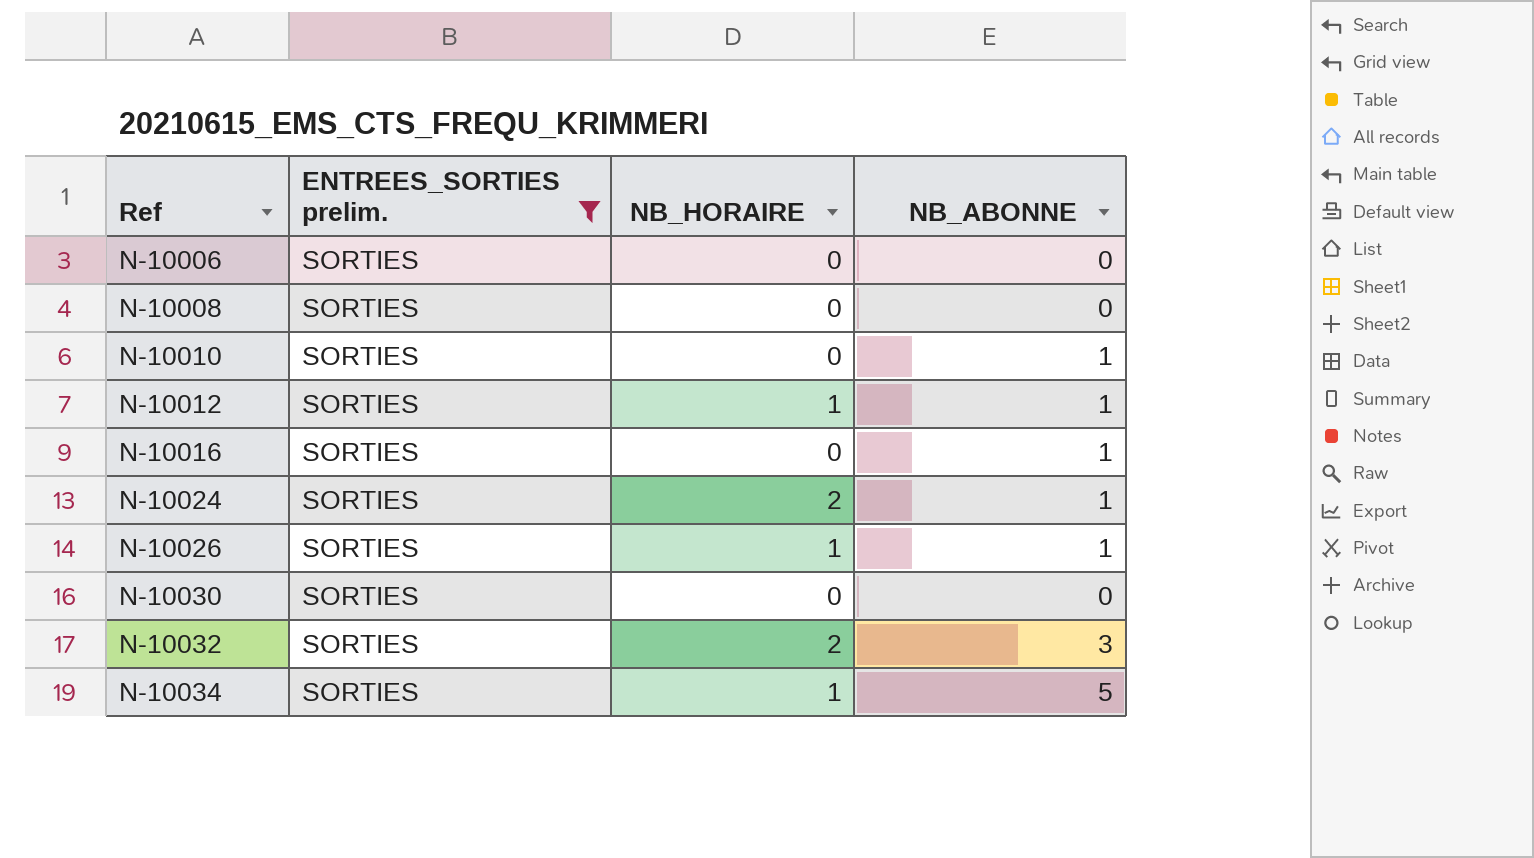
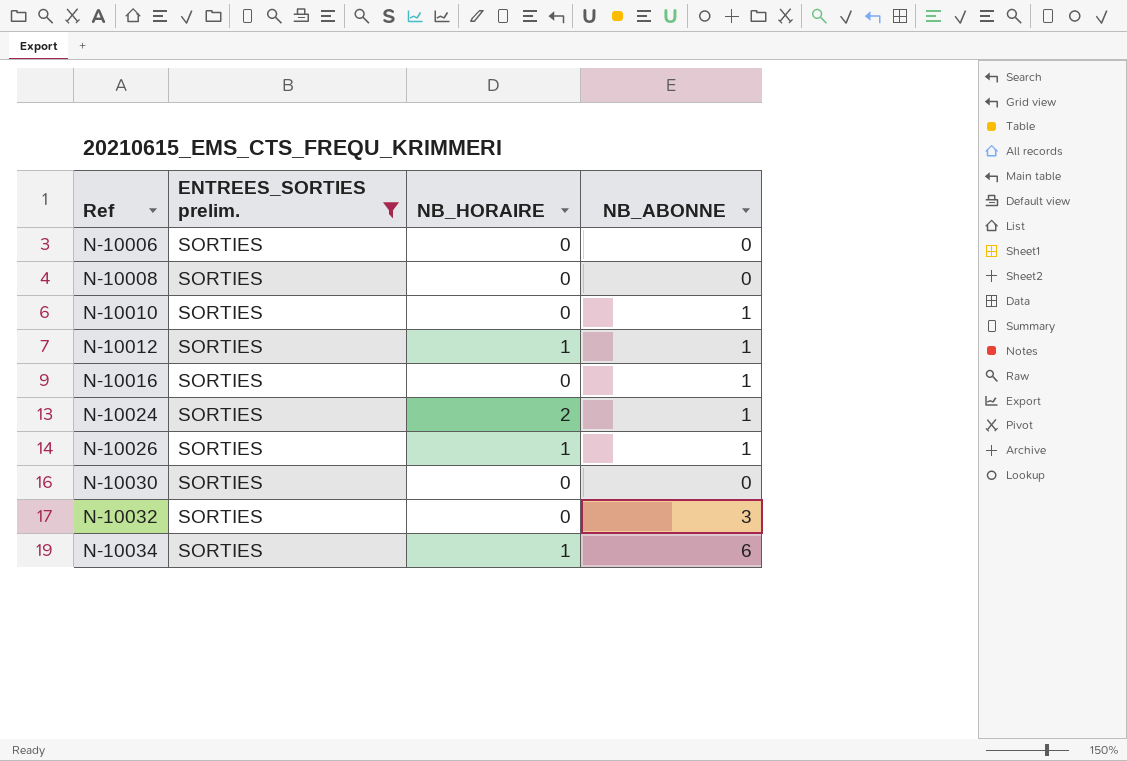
N-10032 | NB_HORAIRE: 2 -> 0
N-10034 | NB_ABONNE: 5 -> 6

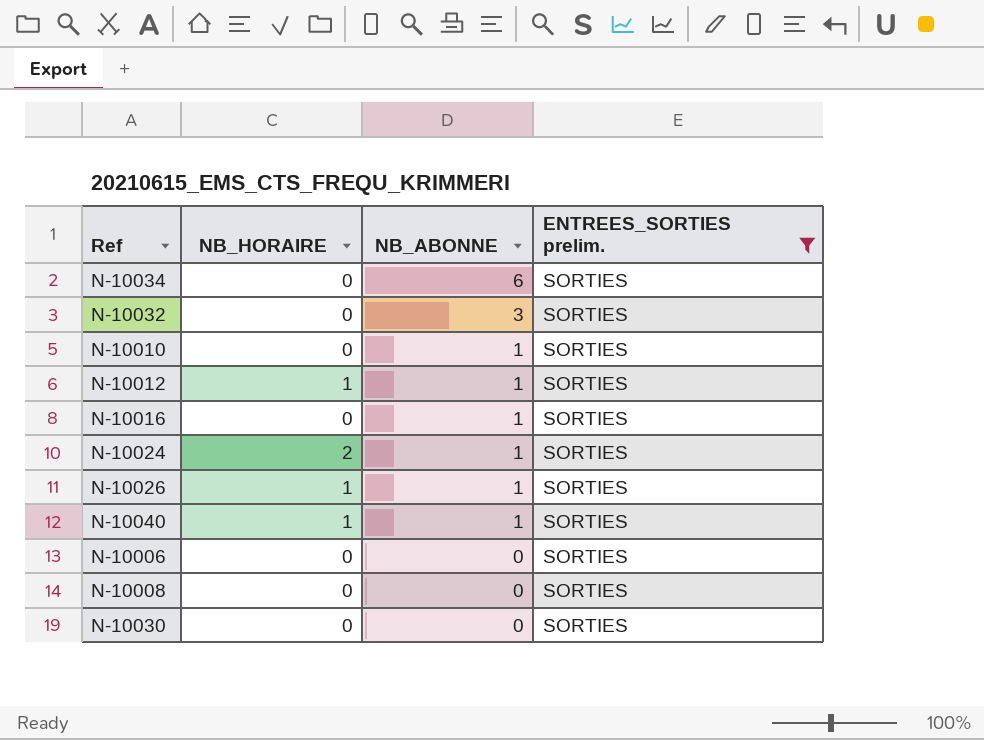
row order: Ref ascending -> NB_ABONNE descending
column ENTREES_SORTIES prelim. | position: 2 -> 4
N-10034 | NB_HORAIRE: 1 -> 0
row N-10040: none -> 1 | 1 | SORTIES

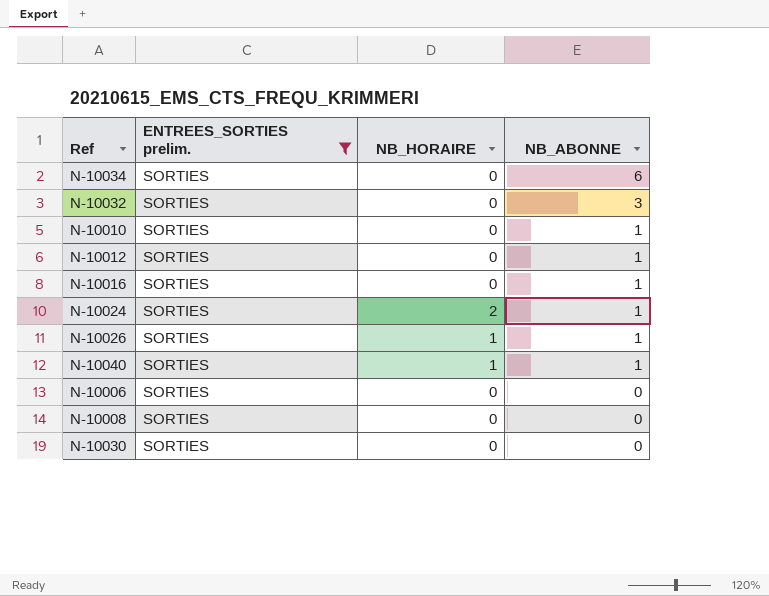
column ENTREES_SORTIES prelim. | position: 4 -> 2
N-10012 | NB_HORAIRE: 1 -> 0

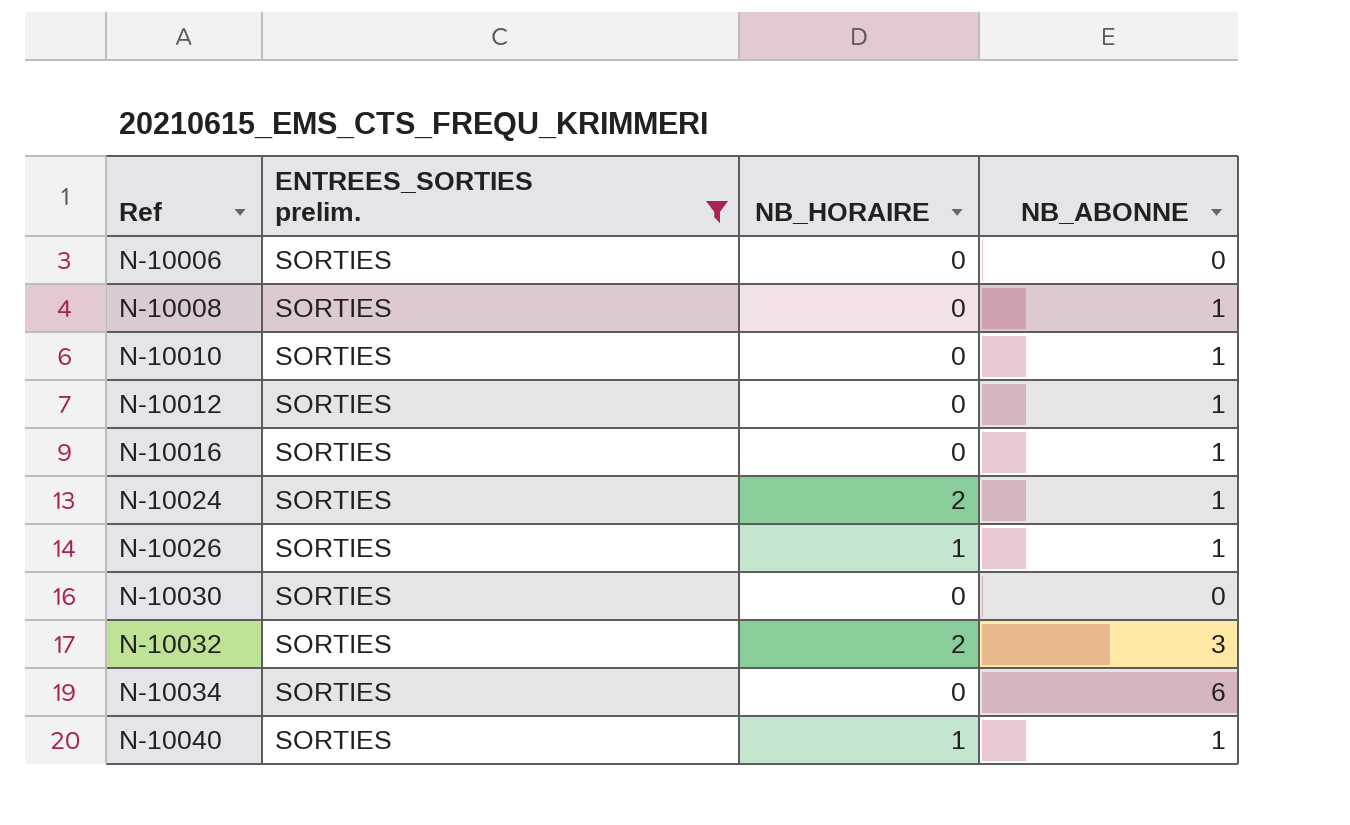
row order: NB_ABONNE descending -> Ref ascending
N-10008 | NB_ABONNE: 0 -> 1
N-10032 | NB_HORAIRE: 0 -> 2

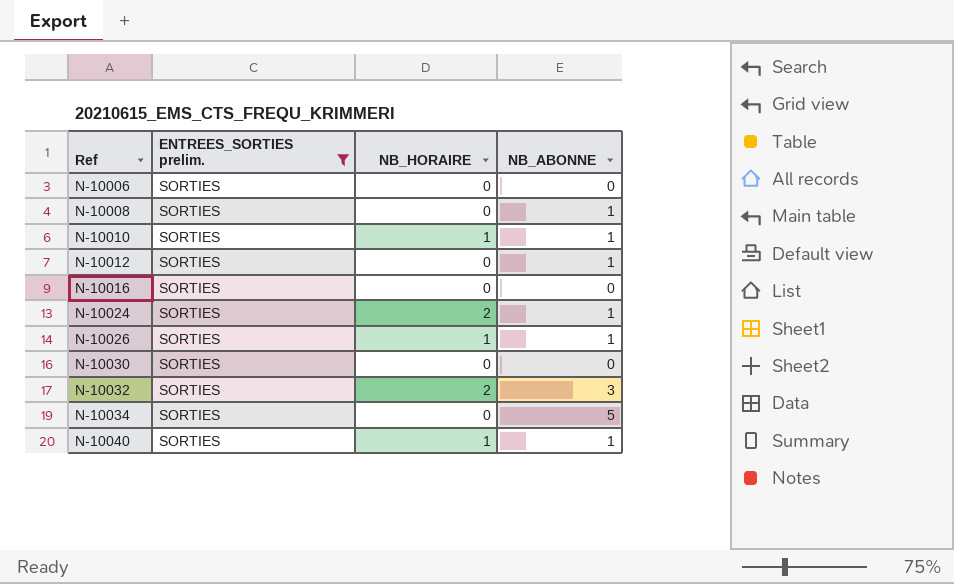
N-10010 | NB_HORAIRE: 0 -> 1
N-10016 | NB_ABONNE: 1 -> 0
N-10034 | NB_ABONNE: 6 -> 5

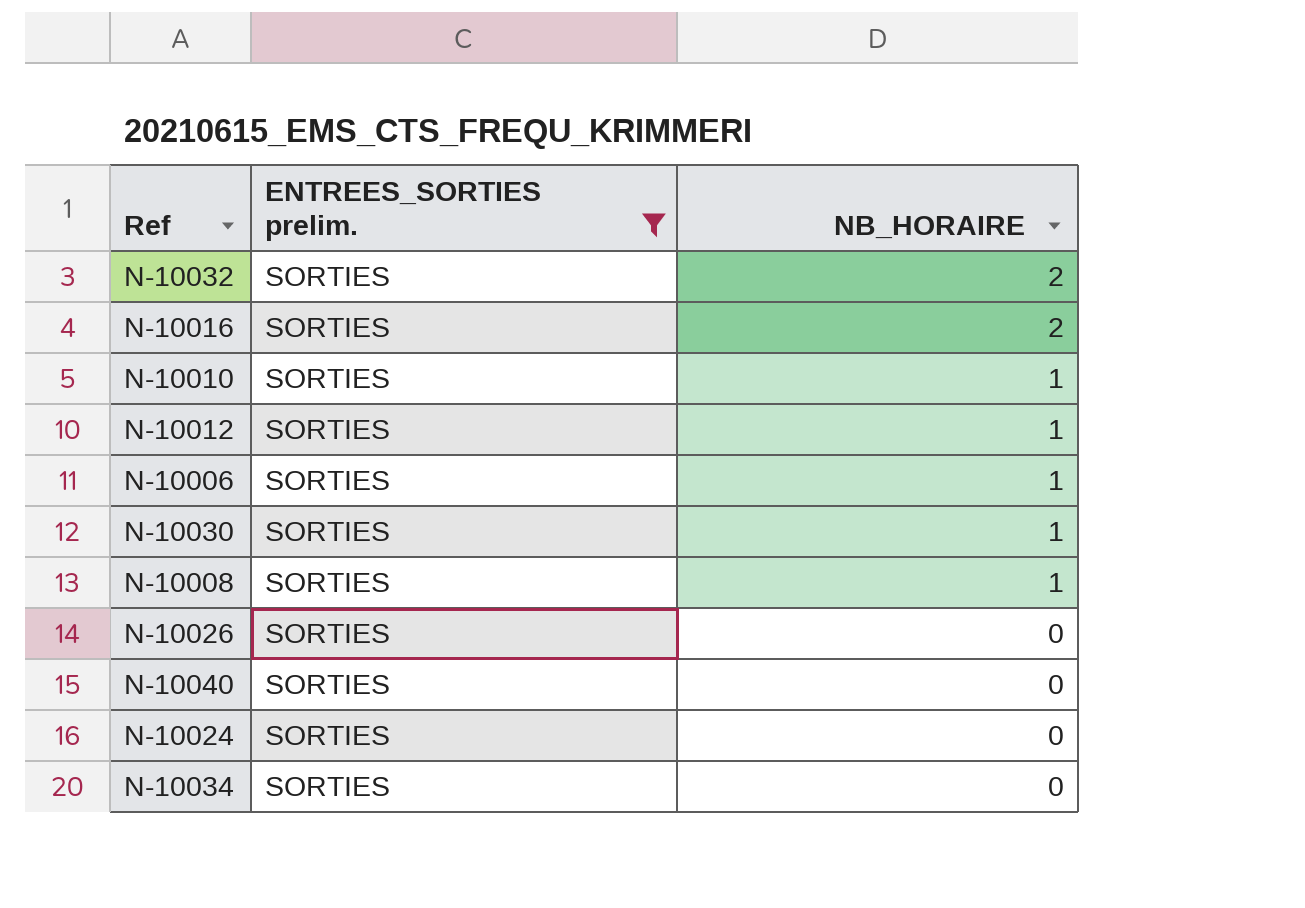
row order: Ref ascending -> NB_HORAIRE descending
column NB_ABONNE | position: 4 -> none
N-10016 | NB_HORAIRE: 0 -> 2
N-10012 | NB_HORAIRE: 0 -> 1
N-10006 | NB_HORAIRE: 0 -> 1
N-10030 | NB_HORAIRE: 0 -> 1
N-10008 | NB_HORAIRE: 0 -> 1
N-10026 | NB_HORAIRE: 1 -> 0
N-10040 | NB_HORAIRE: 1 -> 0
N-10024 | NB_HORAIRE: 2 -> 0

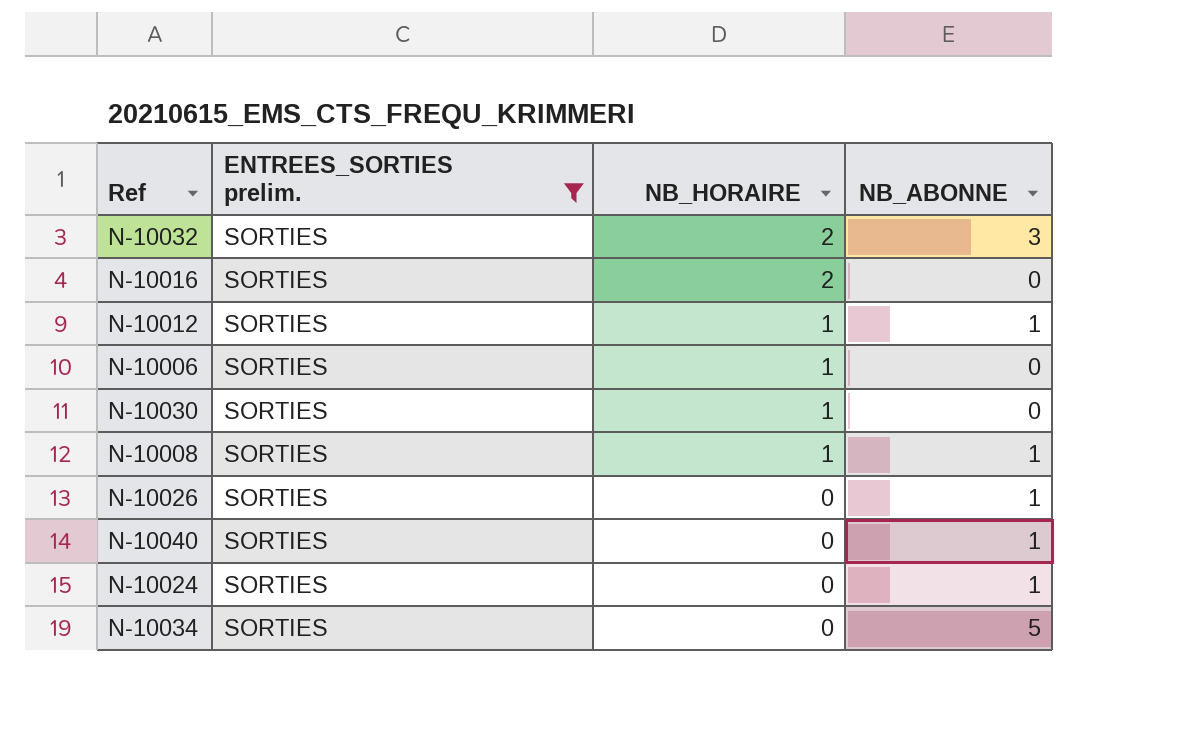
column NB_ABONNE | position: none -> 4
row N-10010: SORTIES | 1 -> none

